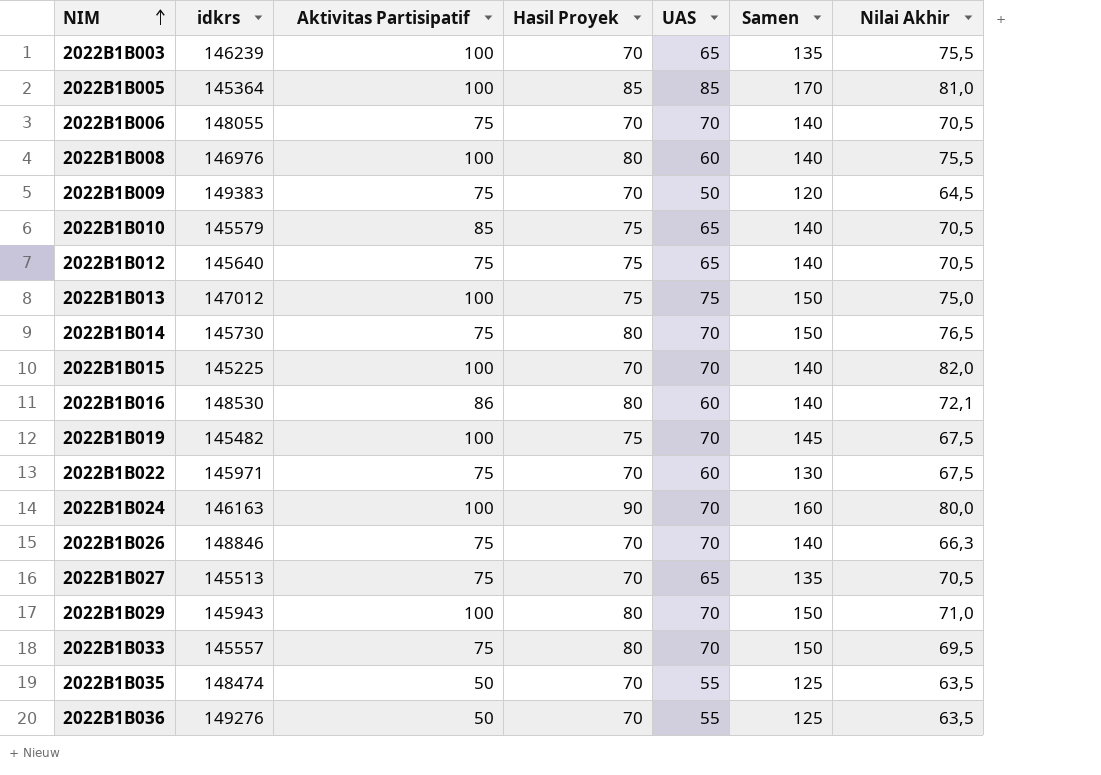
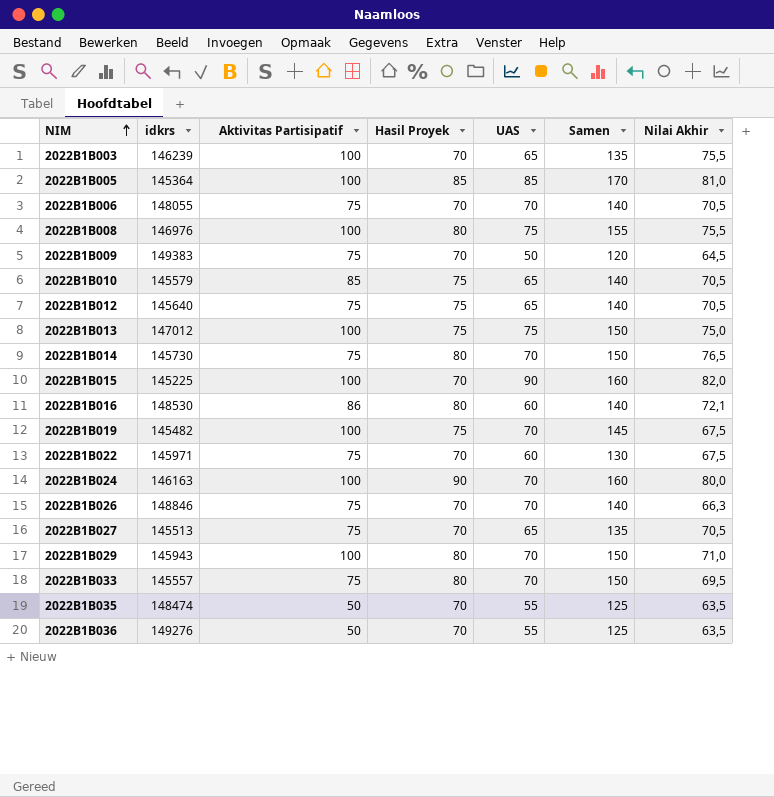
2022B1B008 | UAS: 60 -> 75
2022B1B008 | Samen: 140 -> 155
2022B1B015 | UAS: 70 -> 90
2022B1B015 | Samen: 140 -> 160

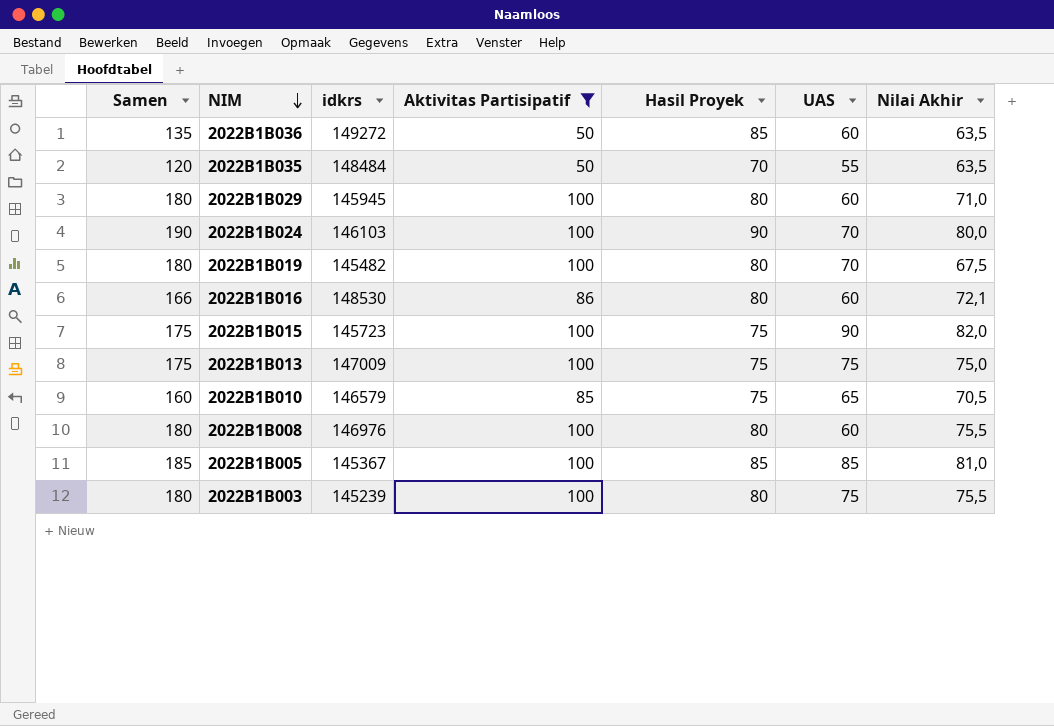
filter: none -> Aktivitas Partisipatif != 75
row order: NIM ascending -> NIM descending
column Samen | formula: [Hasil Proyek] + [UAS] -> [Aktivitas Partisipatif] + [Hasil Proyek]
column Samen | position: 6 -> 1
2022B1B036 | idkrs: 149276 -> 149272
2022B1B036 | Hasil Proyek: 70 -> 85
2022B1B036 | UAS: 55 -> 60
2022B1B035 | idkrs: 148474 -> 148484
2022B1B029 | idkrs: 145943 -> 145945
2022B1B029 | UAS: 70 -> 60
2022B1B024 | idkrs: 146163 -> 146103
2022B1B019 | Hasil Proyek: 75 -> 80
2022B1B015 | idkrs: 145225 -> 145723
2022B1B015 | Hasil Proyek: 70 -> 75
2022B1B013 | idkrs: 147012 -> 147009
2022B1B010 | idkrs: 145579 -> 146579
2022B1B008 | UAS: 75 -> 60
2022B1B005 | idkrs: 145364 -> 145367
2022B1B003 | idkrs: 146239 -> 145239
2022B1B003 | Hasil Proyek: 70 -> 80
2022B1B003 | UAS: 65 -> 75

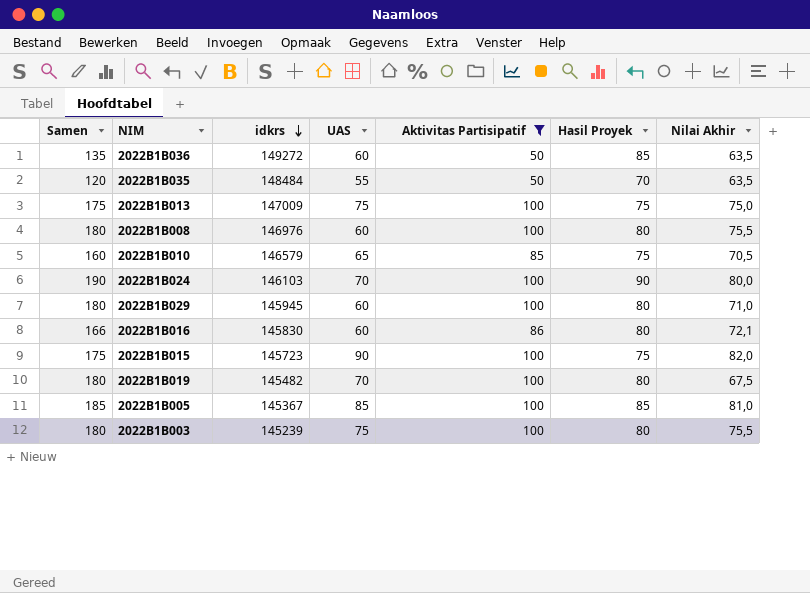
row order: NIM descending -> idkrs descending
column UAS | position: 6 -> 4
2022B1B016 | idkrs: 148530 -> 145830

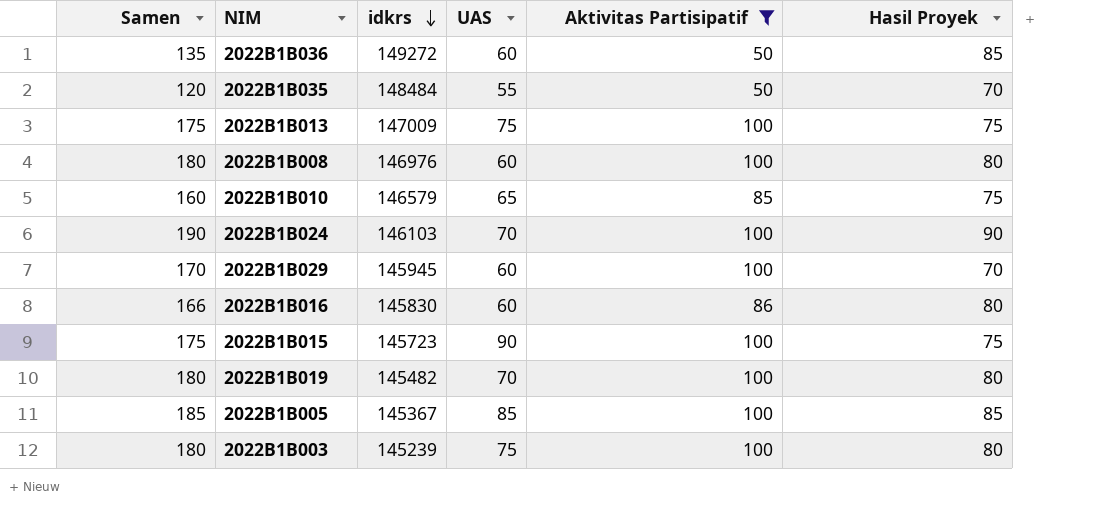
column Nilai Akhir | position: 7 -> none
2022B1B029 | Samen: 180 -> 170
2022B1B029 | Hasil Proyek: 80 -> 70

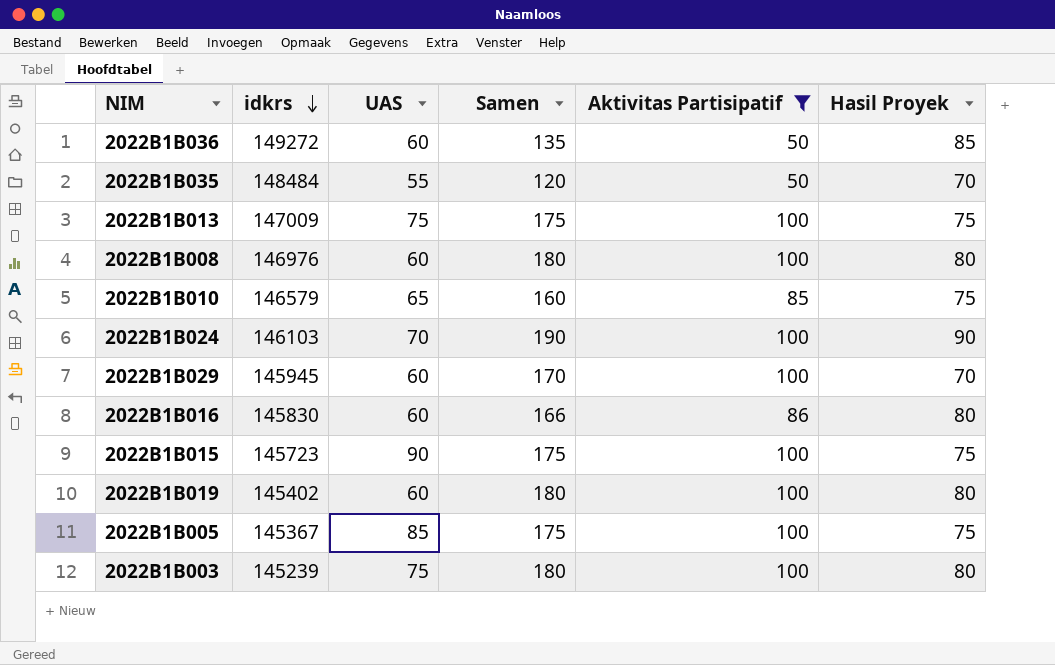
column Samen | position: 1 -> 4
2022B1B019 | idkrs: 145482 -> 145402
2022B1B019 | UAS: 70 -> 60
2022B1B005 | Samen: 185 -> 175
2022B1B005 | Hasil Proyek: 85 -> 75

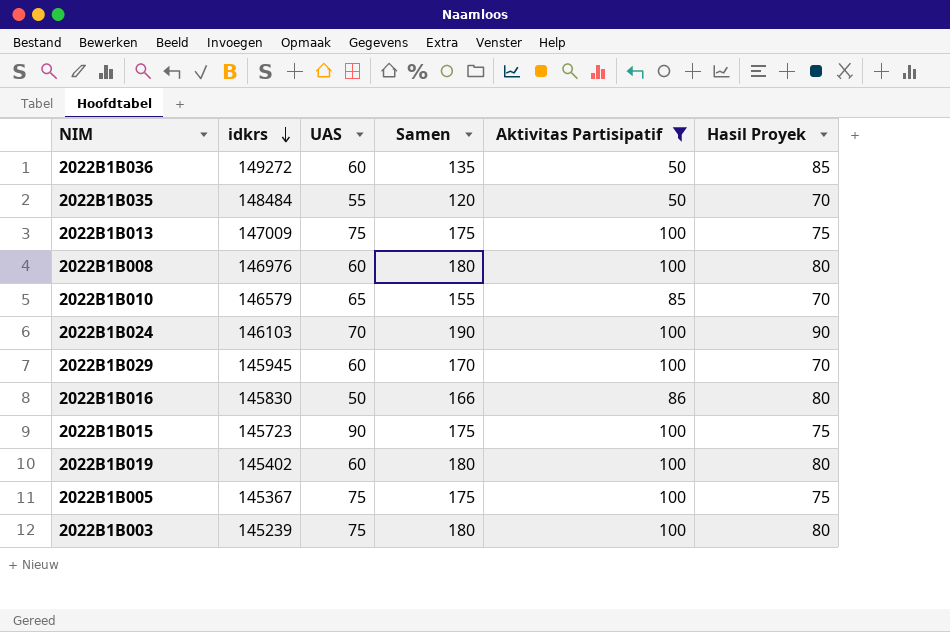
2022B1B010 | Samen: 160 -> 155
2022B1B010 | Hasil Proyek: 75 -> 70
2022B1B016 | UAS: 60 -> 50
2022B1B005 | UAS: 85 -> 75

